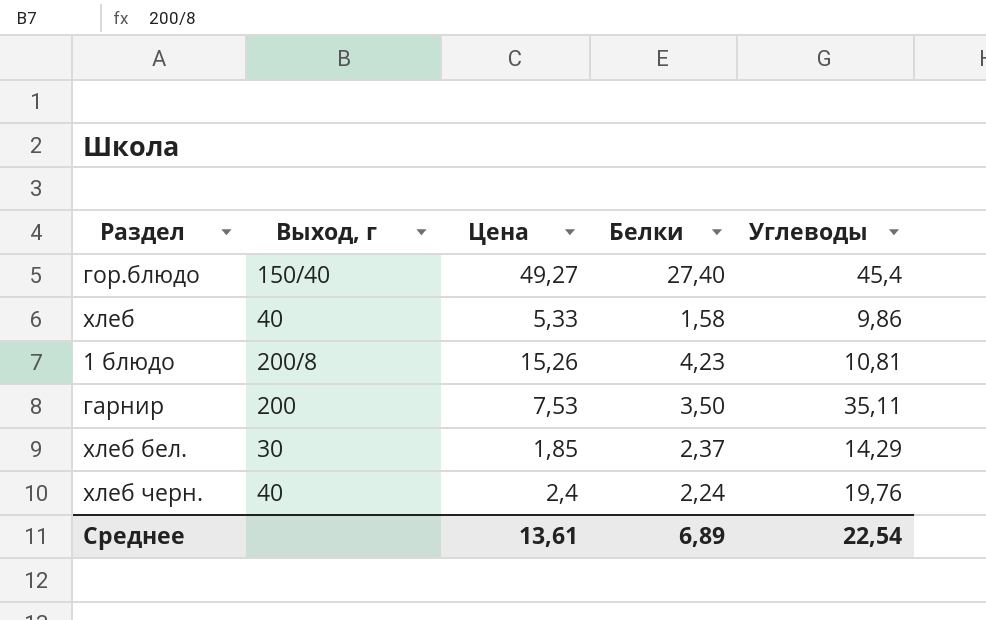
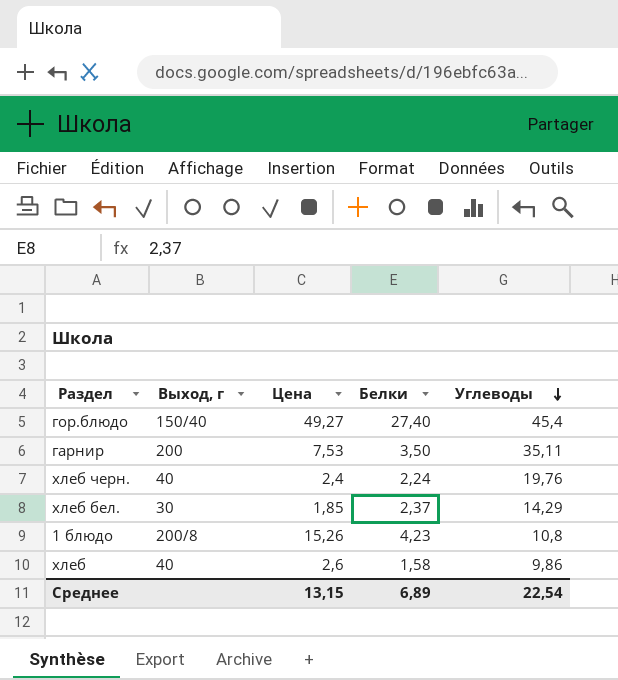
row order: none -> Углеводы descending
1 блюдо | Углеводы: 10,81 -> 10,8
хлеб | Цена: 5,33 -> 2,6
Среднее | Цена: 13,61 -> 13,15

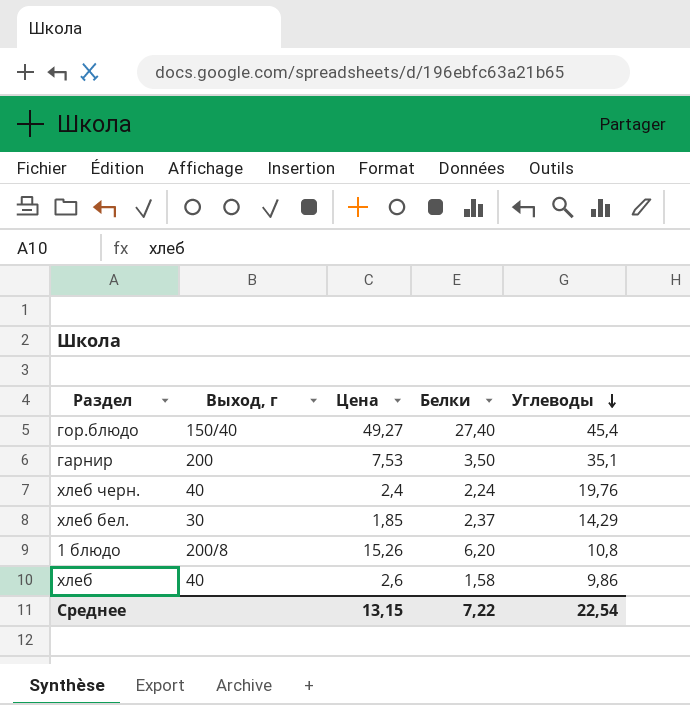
гарнир | Углеводы: 35,11 -> 35,1
1 блюдо | Белки: 4,23 -> 6,20
Среднее | Белки: 6,89 -> 7,22

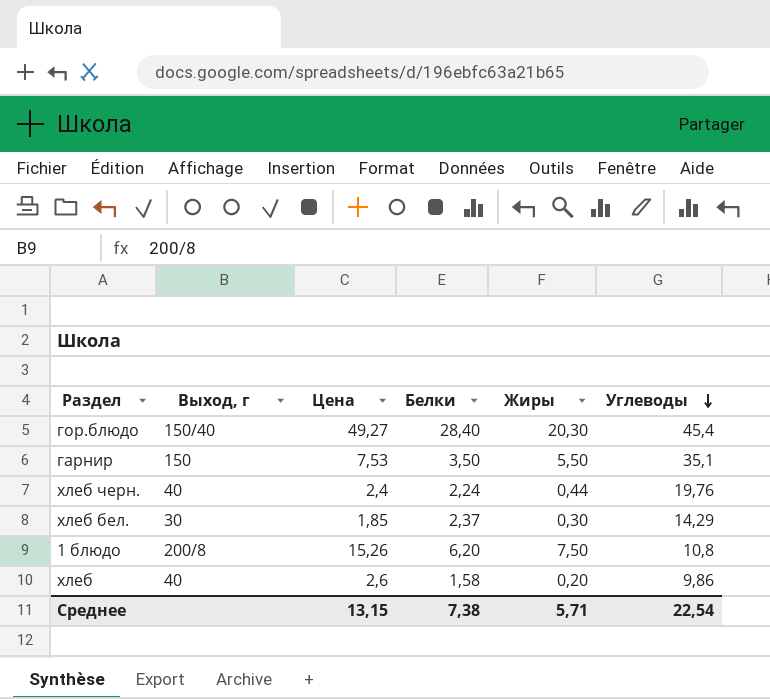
column Жиры | position: none -> 5
гор.блюдо | Белки: 27,40 -> 28,40
гарнир | Выход, г: 200 -> 150
Среднее | Белки: 7,22 -> 7,38

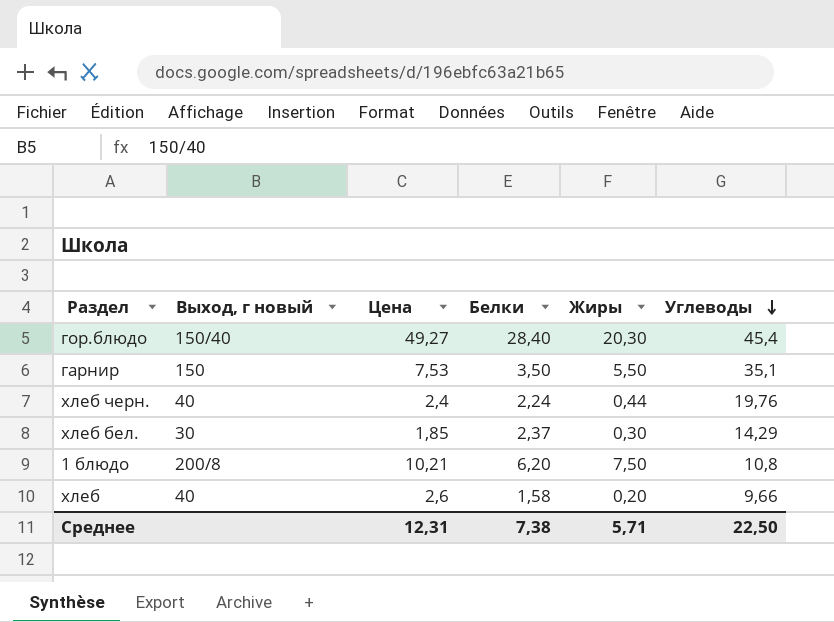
column name: Выход, г -> Выход, г новый
1 блюдо | Цена: 15,26 -> 10,21
хлеб | Углеводы: 9,86 -> 9,66
Среднее | Цена: 13,15 -> 12,31
Среднее | Углеводы: 22,54 -> 22,50

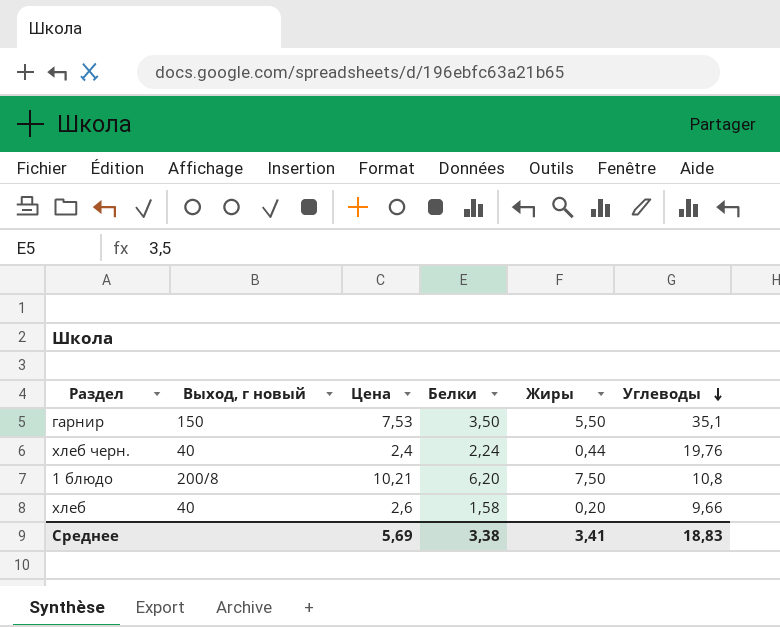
row гор.блюдо: 150/40 | 49,27 | 28,40 | 20,30 | 45,4 -> none
row хлеб бел.: 30 | 1,85 | 2,37 | 0,30 | 14,29 -> none
Среднее | Цена: 12,31 -> 5,69
Среднее | Белки: 7,38 -> 3,38
Среднее | Жиры: 5,71 -> 3,41
Среднее | Углеводы: 22,50 -> 18,83

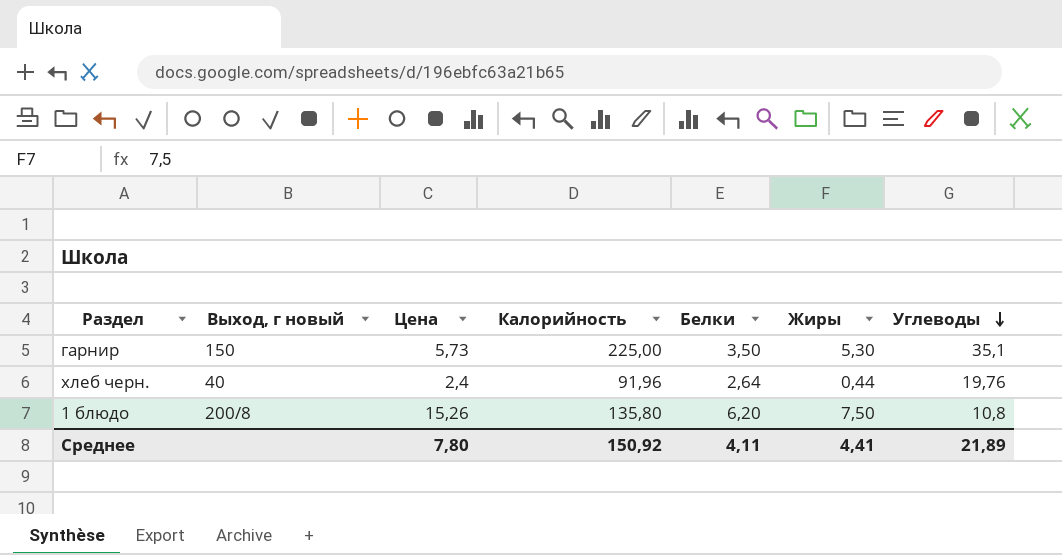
column Калорийность | position: none -> 4
row хлеб: 40 | 2,6 | 1,58 | 0,20 | 9,66 -> none
гарнир | Цена: 7,53 -> 5,73
гарнир | Жиры: 5,50 -> 5,30
хлеб черн. | Белки: 2,24 -> 2,64
1 блюдо | Цена: 10,21 -> 15,26
Среднее | Цена: 5,69 -> 7,80
Среднее | Белки: 3,38 -> 4,11
Среднее | Жиры: 3,41 -> 4,41
Среднее | Углеводы: 18,83 -> 21,89

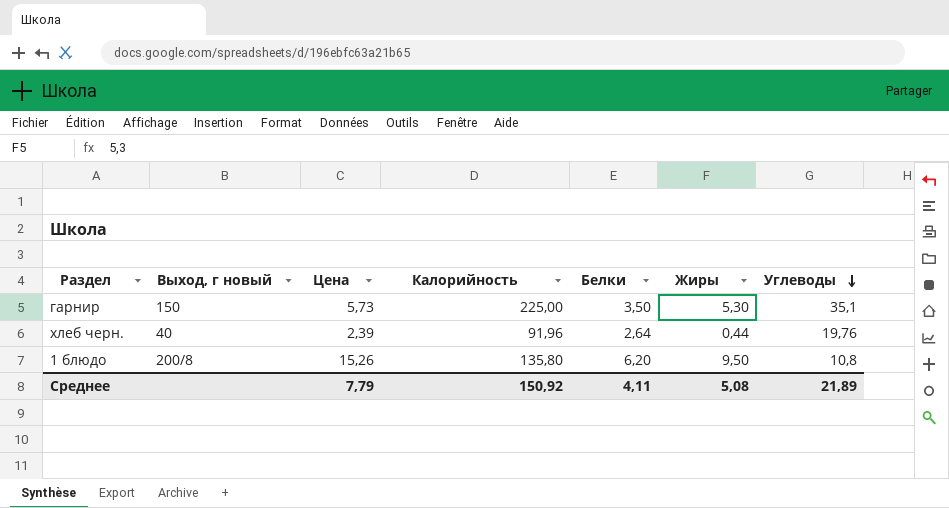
хлеб черн. | Цена: 2,4 -> 2,39
1 блюдо | Жиры: 7,50 -> 9,50
Среднее | Цена: 7,80 -> 7,79
Среднее | Жиры: 4,41 -> 5,08

